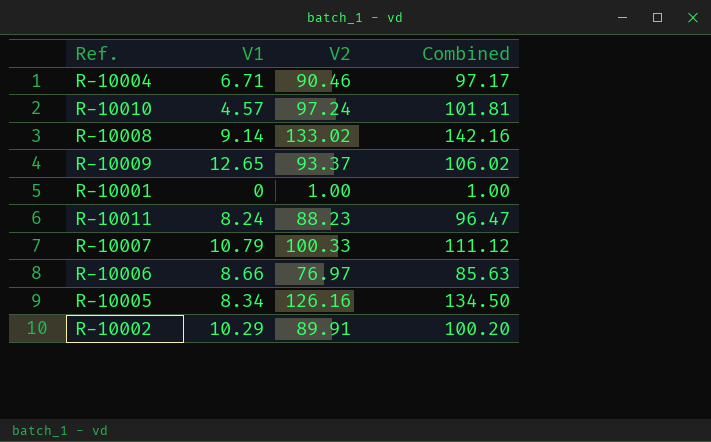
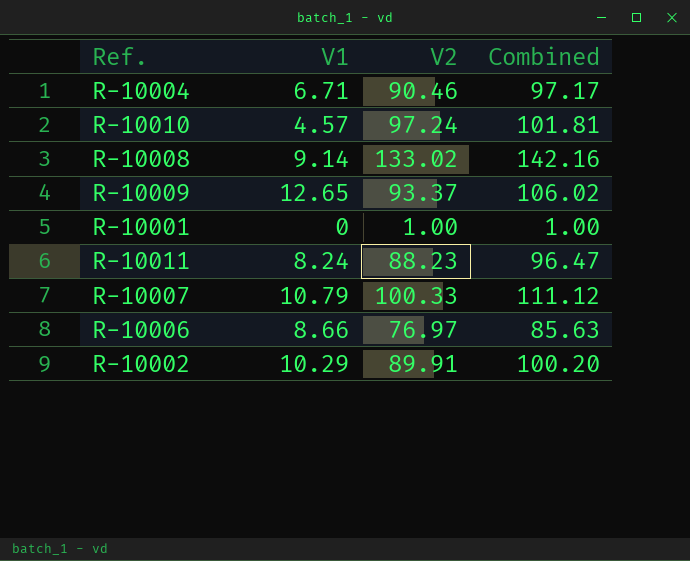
row R-10005: 8.34 | 126.16 | 134.50 -> none

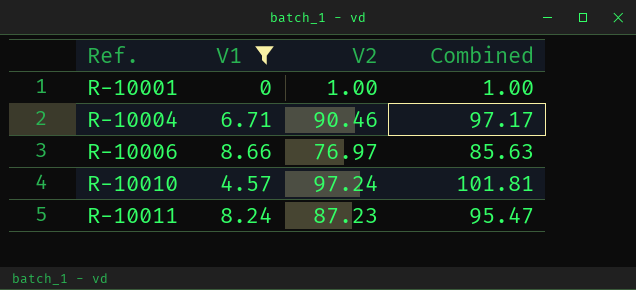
filter: none -> V1 <= 8.66
row order: none -> Ref. ascending
R-10011 | V2: 88.23 -> 87.23
R-10011 | Combined: 96.47 -> 95.47

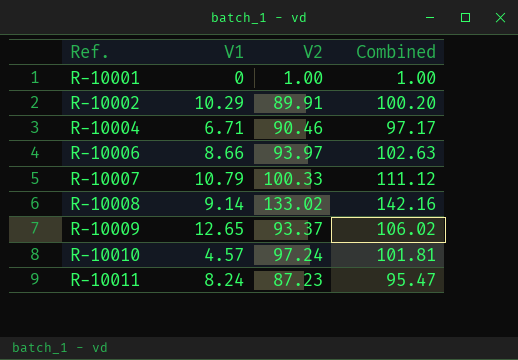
filter: V1 <= 8.66 -> none
R-10006 | V2: 76.97 -> 93.97
R-10006 | Combined: 85.63 -> 102.63

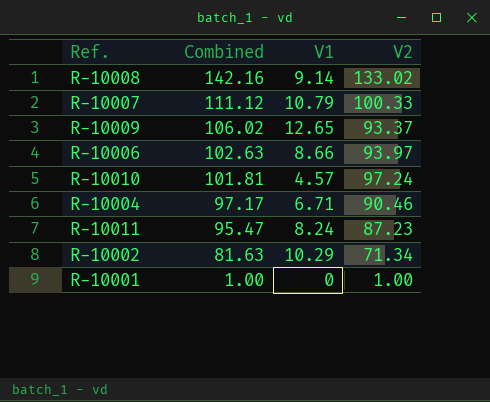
row order: Ref. ascending -> Combined descending
column Combined | position: 4 -> 2
R-10002 | Combined: 100.20 -> 81.63
R-10002 | V2: 89.91 -> 71.34

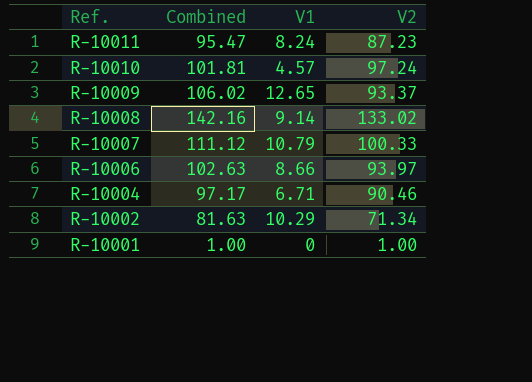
row order: Combined descending -> Ref. descending

